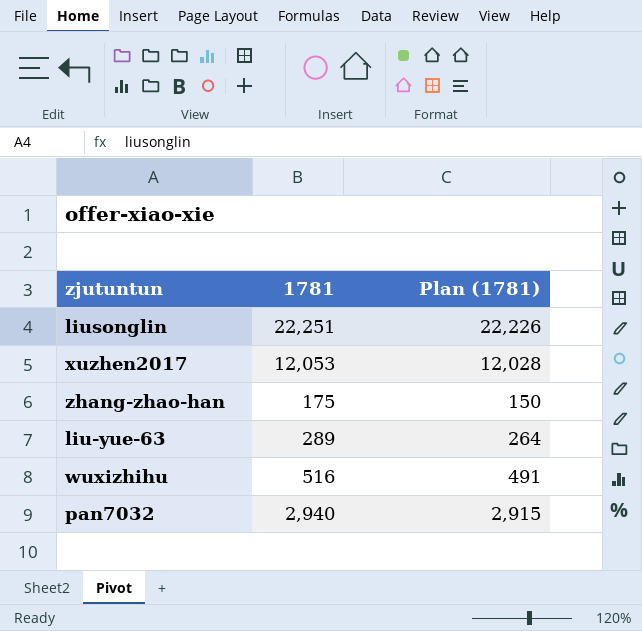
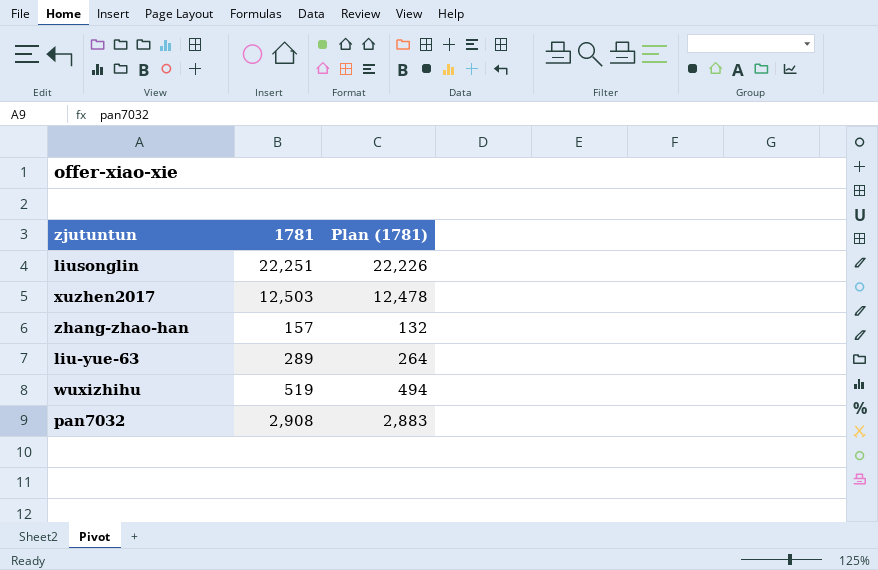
xuzhen2017 | 1781: 12,053 -> 12,503
xuzhen2017 | Plan (1781): 12,028 -> 12,478
zhang-zhao-han | 1781: 175 -> 157
zhang-zhao-han | Plan (1781): 150 -> 132
wuxizhihu | 1781: 516 -> 519
wuxizhihu | Plan (1781): 491 -> 494
pan7032 | 1781: 2,940 -> 2,908
pan7032 | Plan (1781): 2,915 -> 2,883

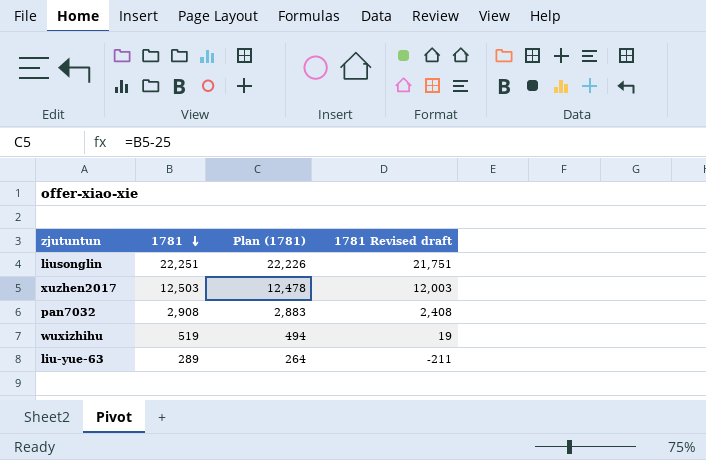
row order: none -> 1781 descending
column 1781 Revised draft | formula: none -> [1781] - 500
row zhang-zhao-han: 157 | 132 -> none

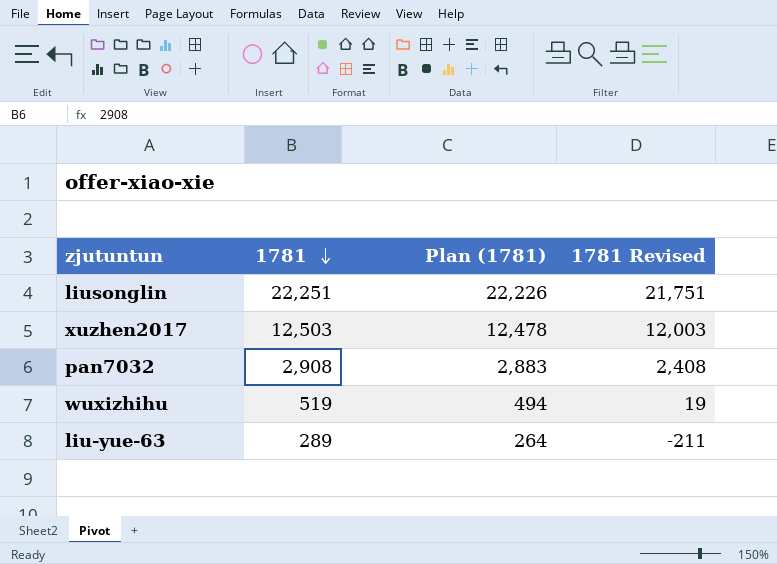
column name: 1781 Revised draft -> 1781 Revised

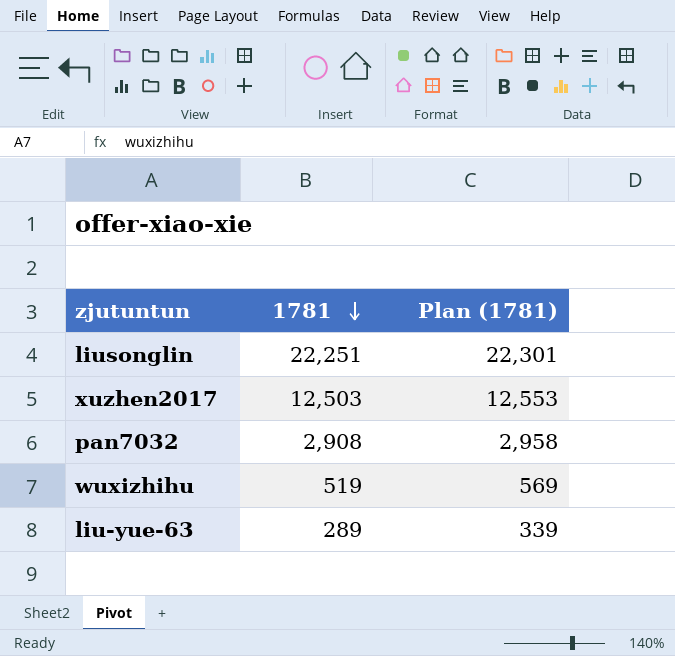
column 1781 Revised | formula: [1781] - 500 -> none
column Plan (1781) | formula: [1781] - 25 -> [1781] + 50

